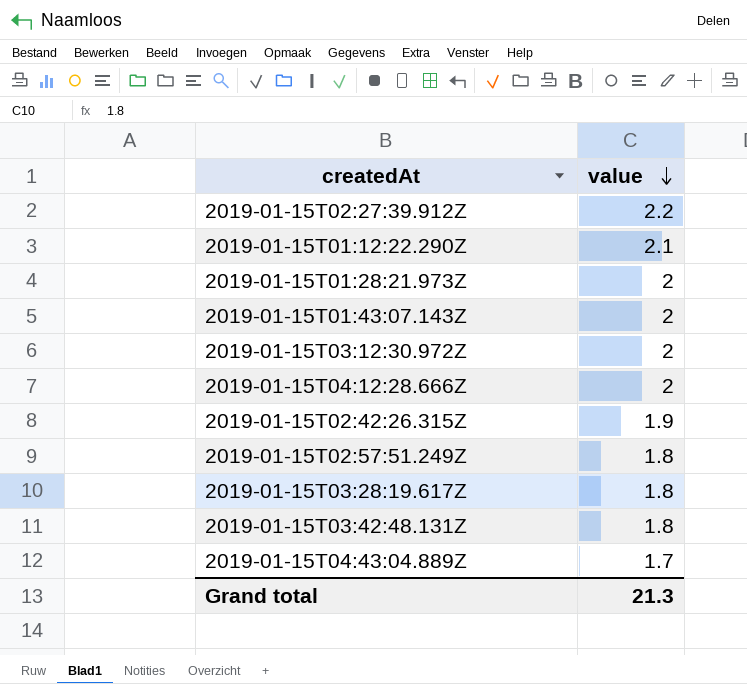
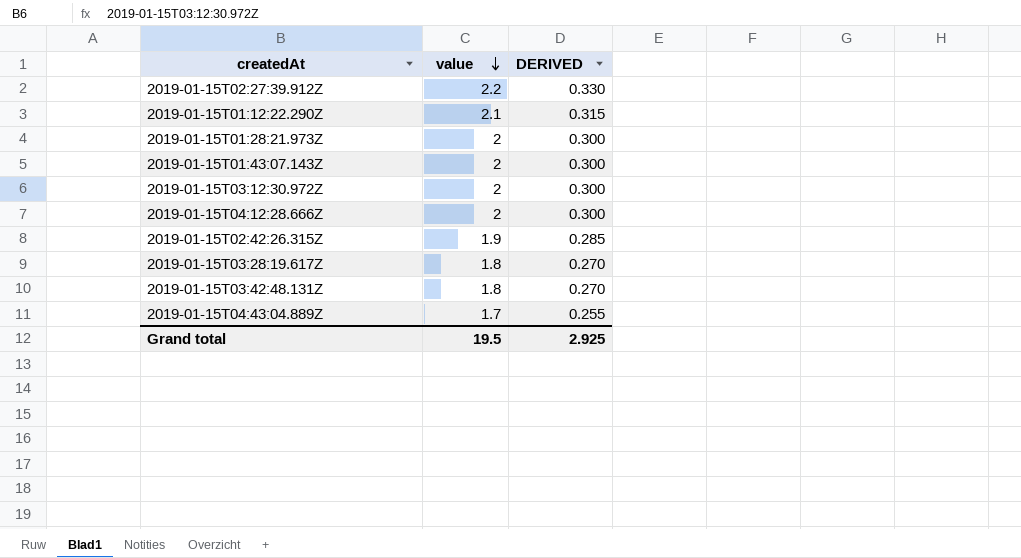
column DERIVED | formula: none -> [value] * 0.15
row 2019-01-15T02:57:51.249Z: 1.8 -> none
Grand total | value: 21.3 -> 19.5

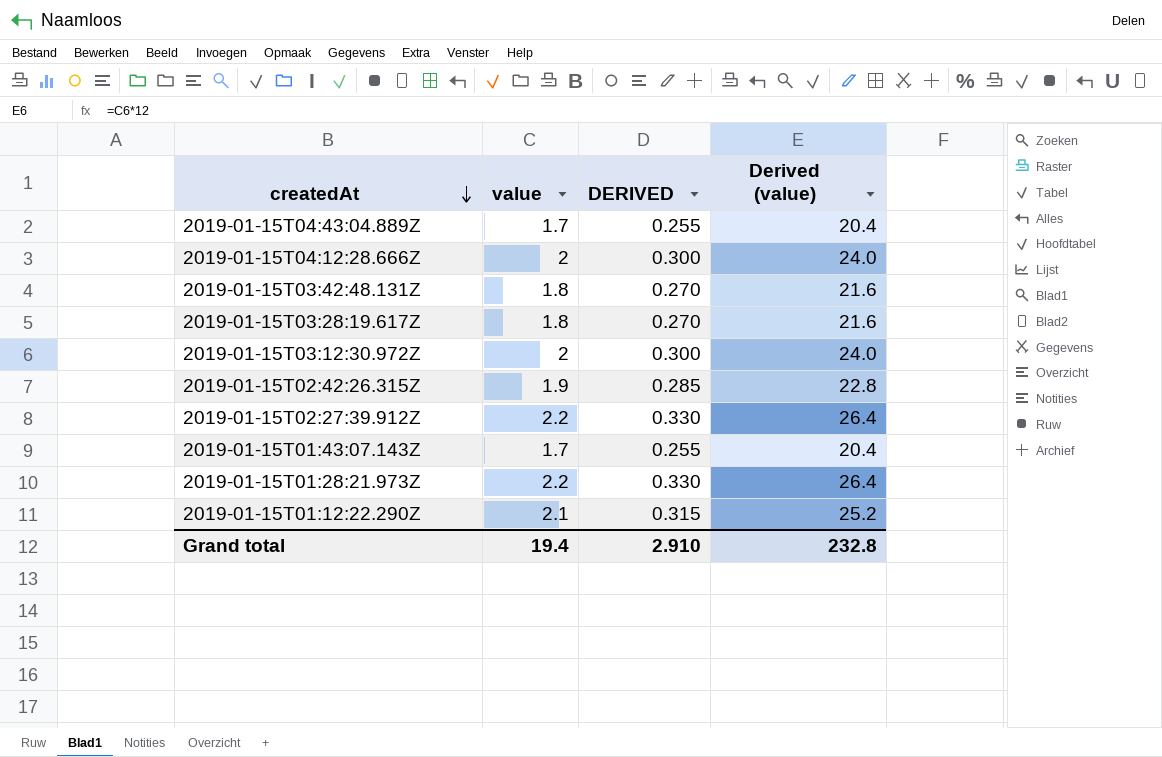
row order: value descending -> createdAt descending
column Derived (value) | formula: none -> [value] * 12
2019-01-15T01:43:07.143Z | value: 2 -> 1.7
2019-01-15T01:43:07.143Z | DERIVED: 0.300 -> 0.255
2019-01-15T01:28:21.973Z | value: 2 -> 2.2
2019-01-15T01:28:21.973Z | DERIVED: 0.300 -> 0.330
Grand total | value: 19.5 -> 19.4
Grand total | DERIVED: 2.925 -> 2.910

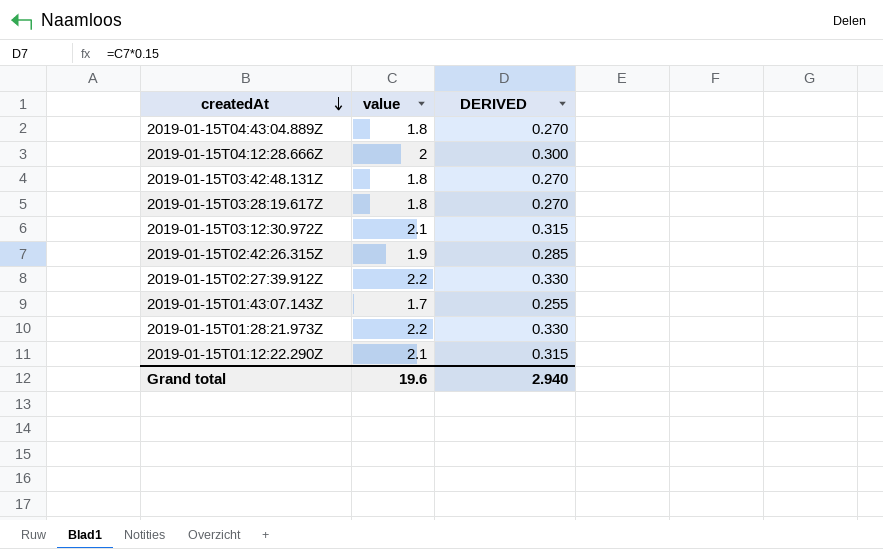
column Derived (value) | formula: [value] * 12 -> none
2019-01-15T04:43:04.889Z | value: 1.7 -> 1.8
2019-01-15T04:43:04.889Z | DERIVED: 0.255 -> 0.270
2019-01-15T03:12:30.972Z | value: 2 -> 2.1
2019-01-15T03:12:30.972Z | DERIVED: 0.300 -> 0.315
Grand total | value: 19.4 -> 19.6
Grand total | DERIVED: 2.910 -> 2.940

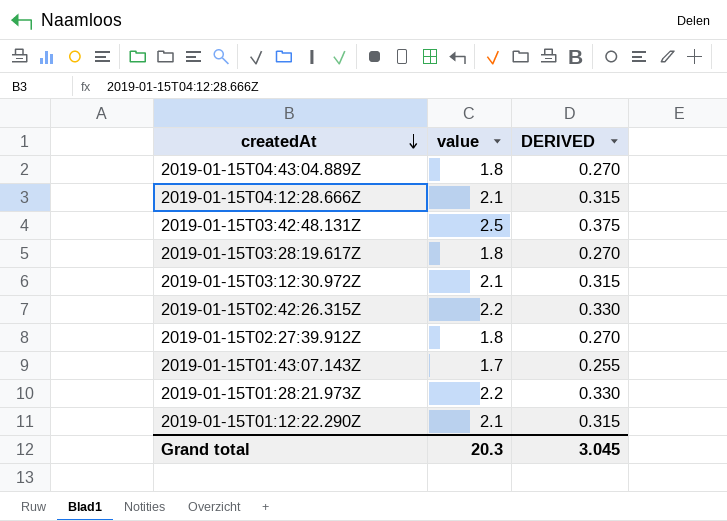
2019-01-15T04:12:28.666Z | value: 2 -> 2.1
2019-01-15T04:12:28.666Z | DERIVED: 0.300 -> 0.315
2019-01-15T03:42:48.131Z | value: 1.8 -> 2.5
2019-01-15T03:42:48.131Z | DERIVED: 0.270 -> 0.375
2019-01-15T02:42:26.315Z | value: 1.9 -> 2.2
2019-01-15T02:42:26.315Z | DERIVED: 0.285 -> 0.330
2019-01-15T02:27:39.912Z | value: 2.2 -> 1.8
2019-01-15T02:27:39.912Z | DERIVED: 0.330 -> 0.270
Grand total | value: 19.6 -> 20.3
Grand total | DERIVED: 2.940 -> 3.045

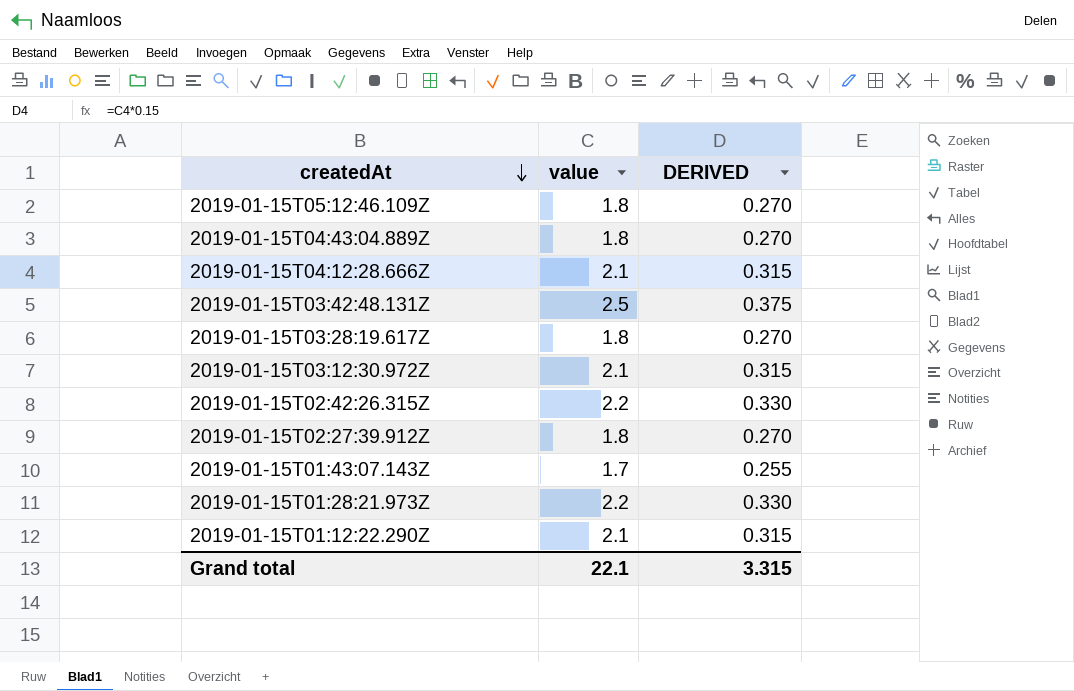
row 2019-01-15T05:12:46.109Z: none -> 1.8 | 0.270
Grand total | value: 20.3 -> 22.1
Grand total | DERIVED: 3.045 -> 3.315

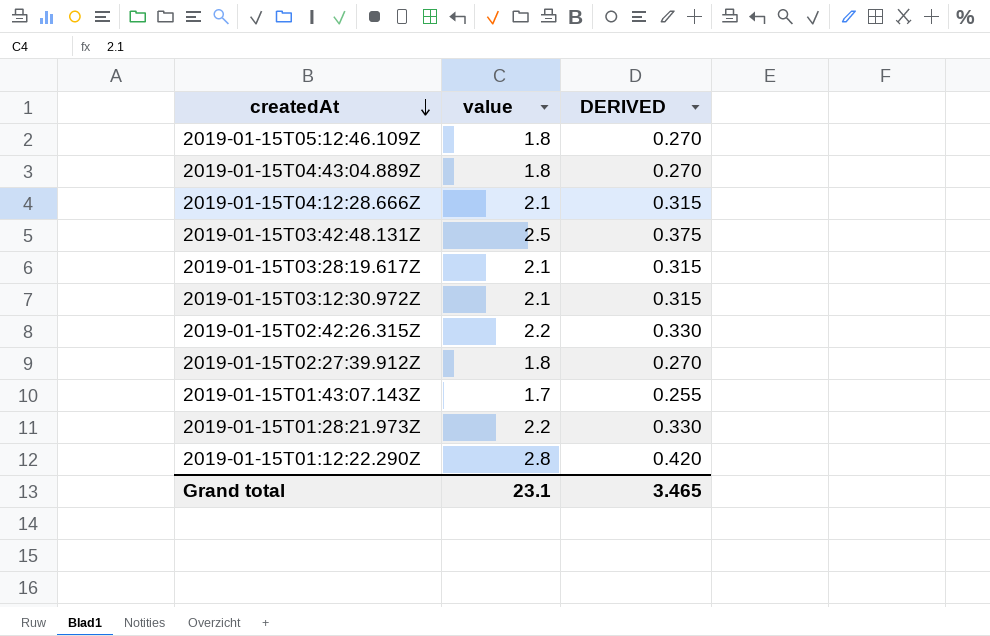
2019-01-15T03:28:19.617Z | value: 1.8 -> 2.1
2019-01-15T03:28:19.617Z | DERIVED: 0.270 -> 0.315
2019-01-15T01:12:22.290Z | value: 2.1 -> 2.8
2019-01-15T01:12:22.290Z | DERIVED: 0.315 -> 0.420
Grand total | value: 22.1 -> 23.1
Grand total | DERIVED: 3.315 -> 3.465

